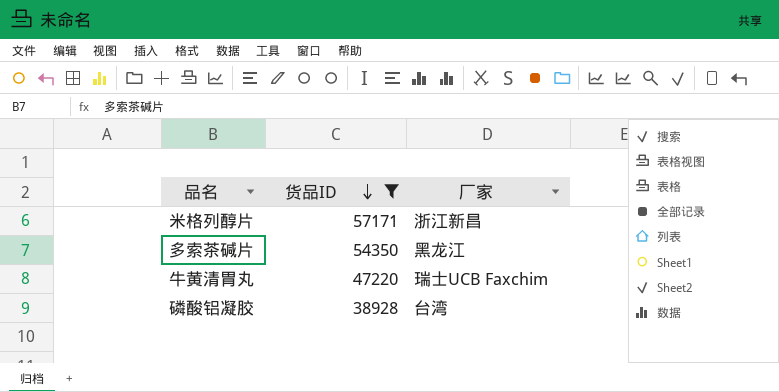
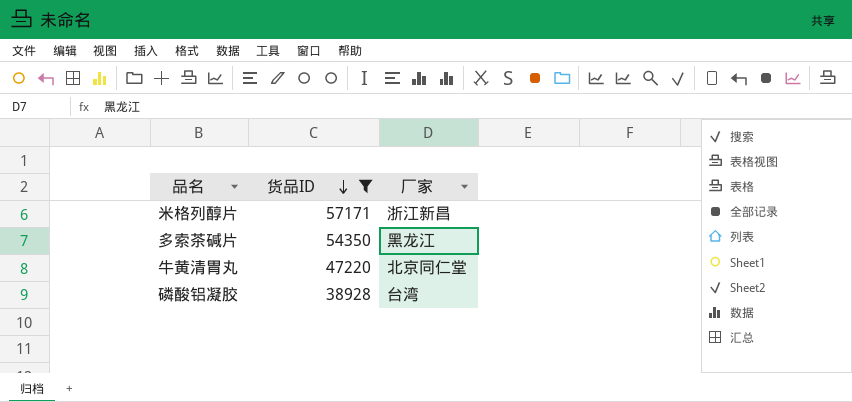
牛黄清胃丸 | 厂家: 瑞士UCB Faxchim -> 北京同仁堂

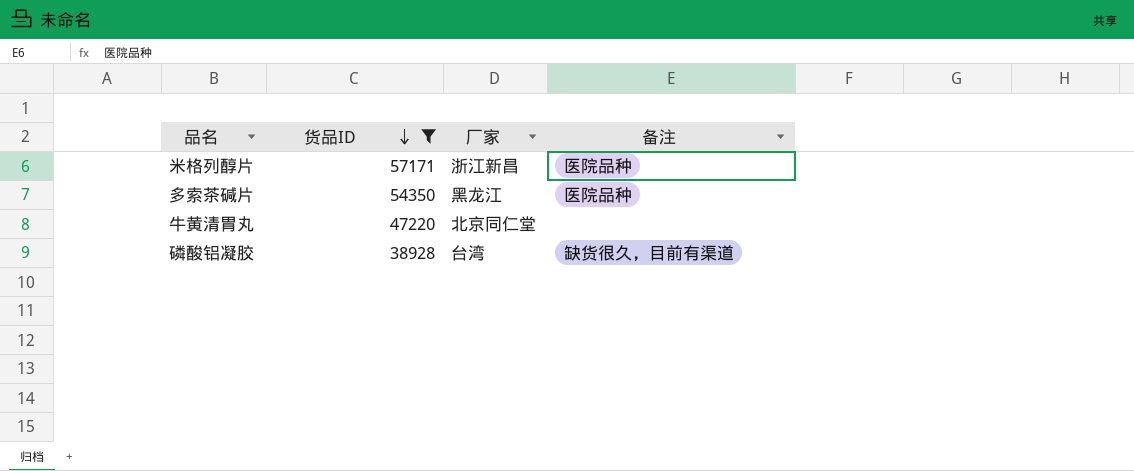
column 备注 | position: none -> 4

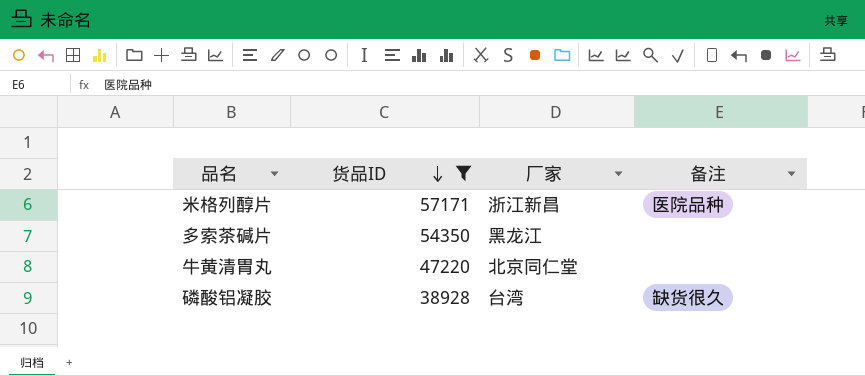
多索茶碱片 | 备注: 医院品种 -> none
磷酸铝凝胶 | 备注: 缺货很久，目前有渠道 -> 缺货很久

